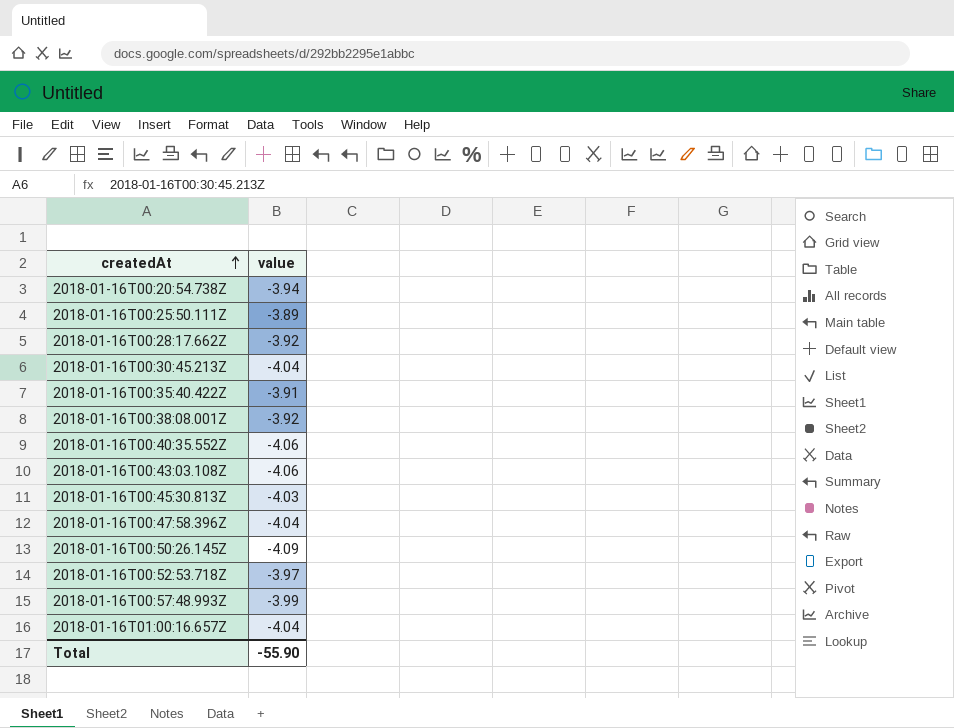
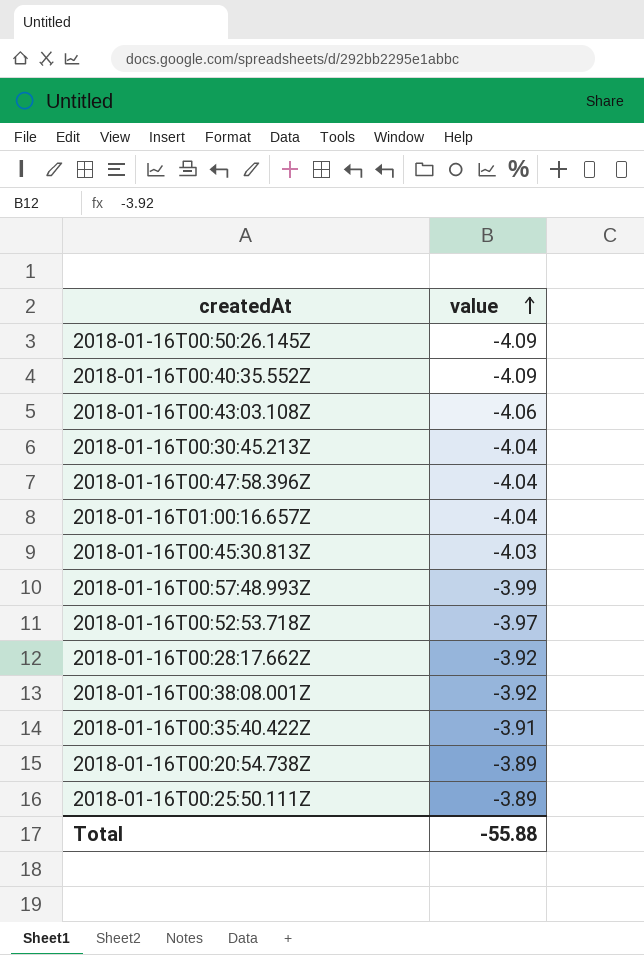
row order: createdAt ascending -> value ascending
2018-01-16T00:40:35.552Z | value: -4.06 -> -4.09
2018-01-16T00:20:54.738Z | value: -3.94 -> -3.89
Total | value: -55.90 -> -55.88

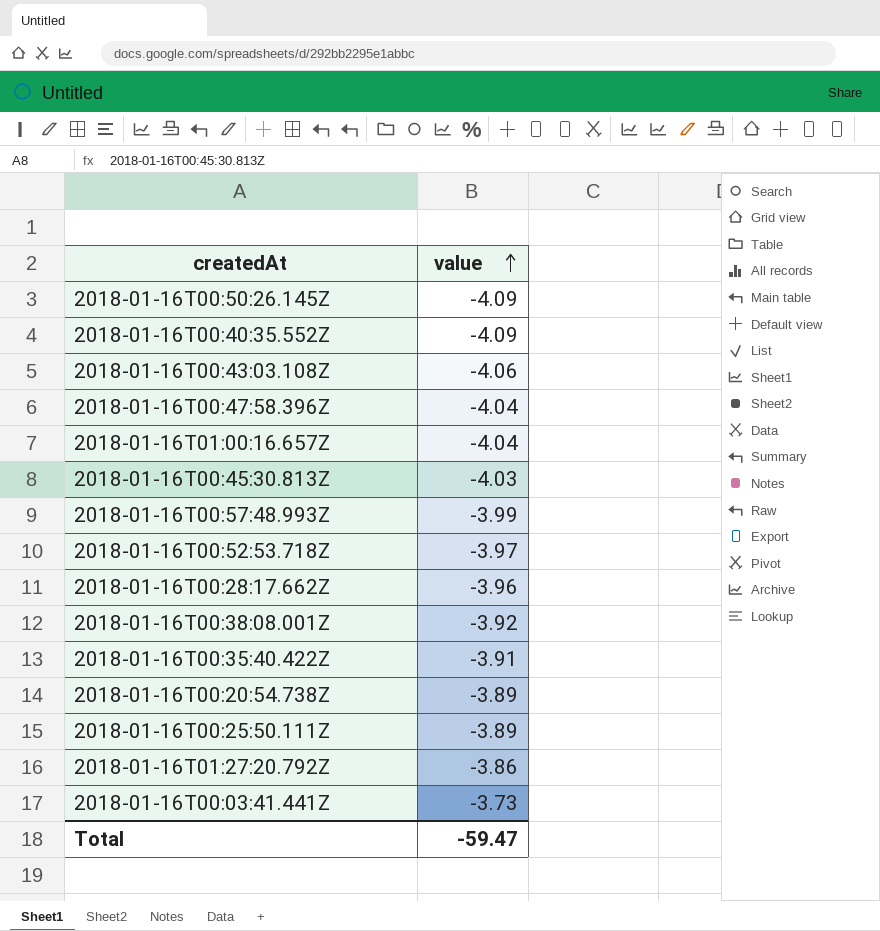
row 2018-01-16T00:30:45.213Z: -4.04 -> none
2018-01-16T00:28:17.662Z | value: -3.92 -> -3.96
row 2018-01-16T01:27:20.792Z: none -> -3.86
row 2018-01-16T00:03:41.441Z: none -> -3.73
Total | value: -55.88 -> -59.47

